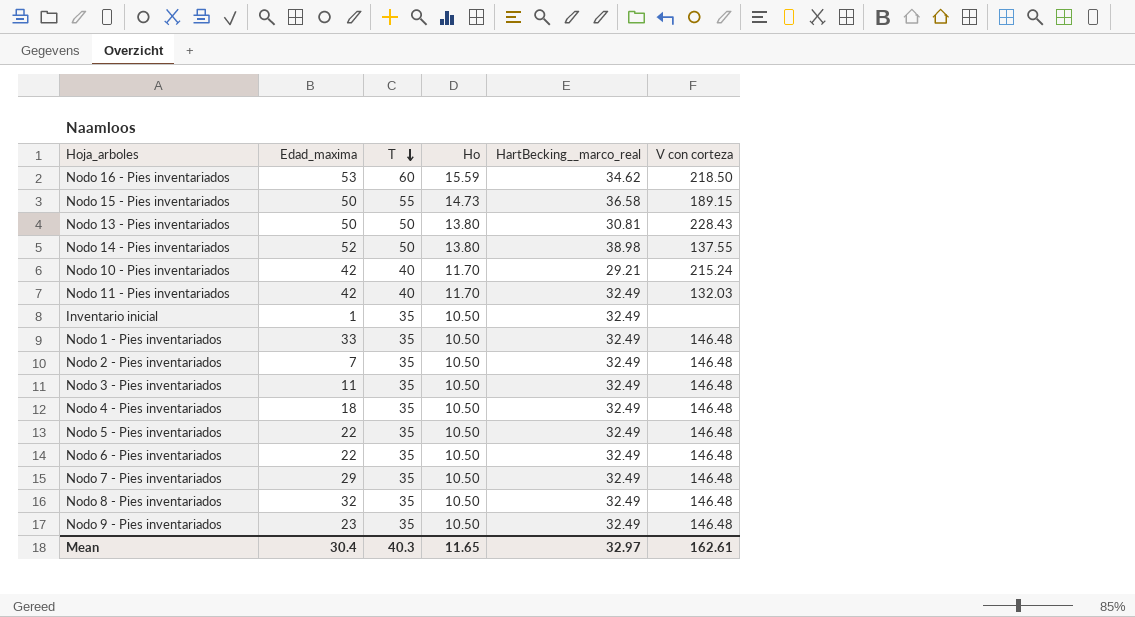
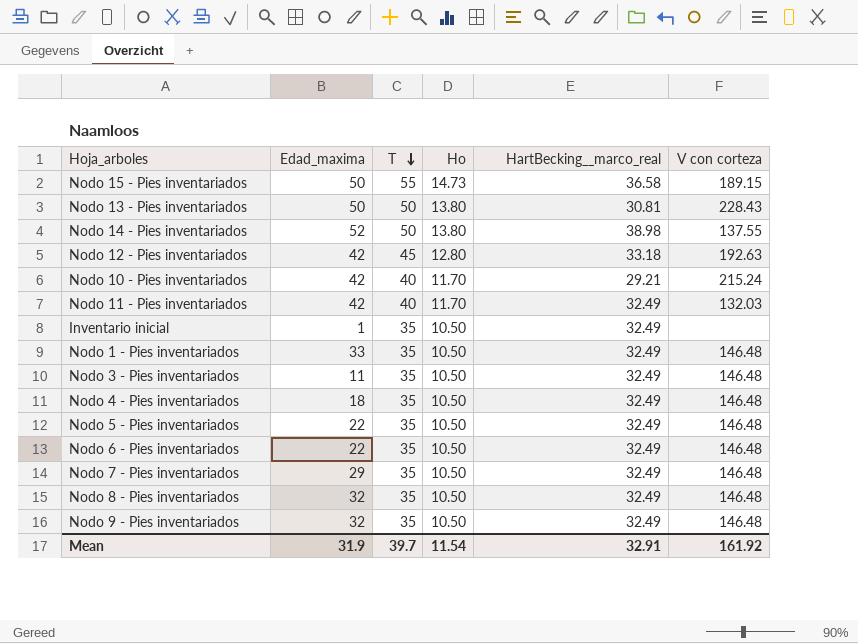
row Nodo 16 - Pies inventariados: 53 | 60 | 15.59 | 34.62 | 218.50 -> none
row Nodo 2 - Pies inventariados: 7 | 35 | 10.50 | 32.49 | 146.48 -> none
row Nodo 12 - Pies inventariados: none -> 42 | 45 | 12.80 | 33.18 | 192.63
Nodo 9 - Pies inventariados | Edad_maxima: 23 -> 32
Mean | Edad_maxima: 30.4 -> 31.9
Mean | T: 40.3 -> 39.7
Mean | Ho: 11.65 -> 11.54
Mean | HartBecking__marco_real: 32.97 -> 32.91
Mean | V con corteza: 162.61 -> 161.92

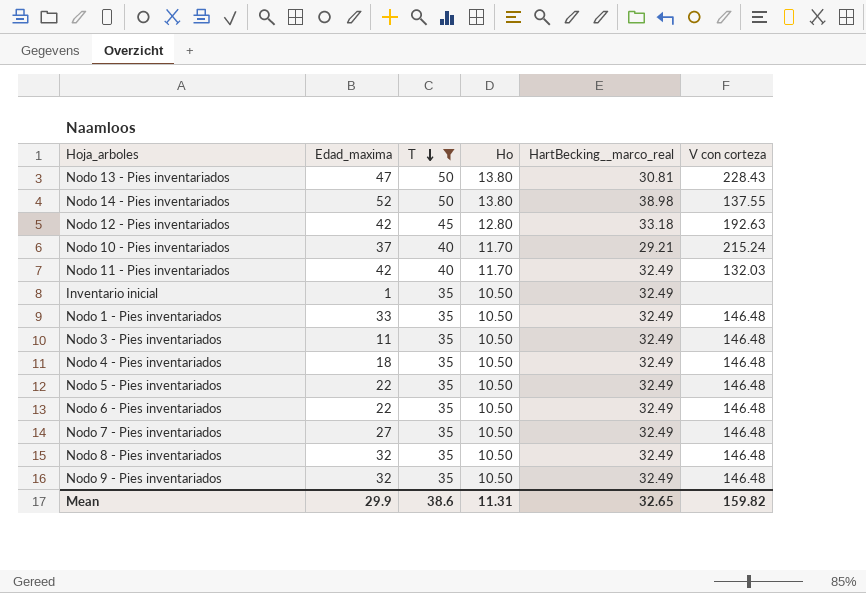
filter: none -> T != 55
Nodo 13 - Pies inventariados | Edad_maxima: 50 -> 47
Nodo 10 - Pies inventariados | Edad_maxima: 42 -> 37
Nodo 7 - Pies inventariados | Edad_maxima: 29 -> 27
Mean | Edad_maxima: 31.9 -> 29.9
Mean | T: 39.7 -> 38.6
Mean | Ho: 11.54 -> 11.31
Mean | HartBecking__marco_real: 32.91 -> 32.65
Mean | V con corteza: 161.92 -> 159.82

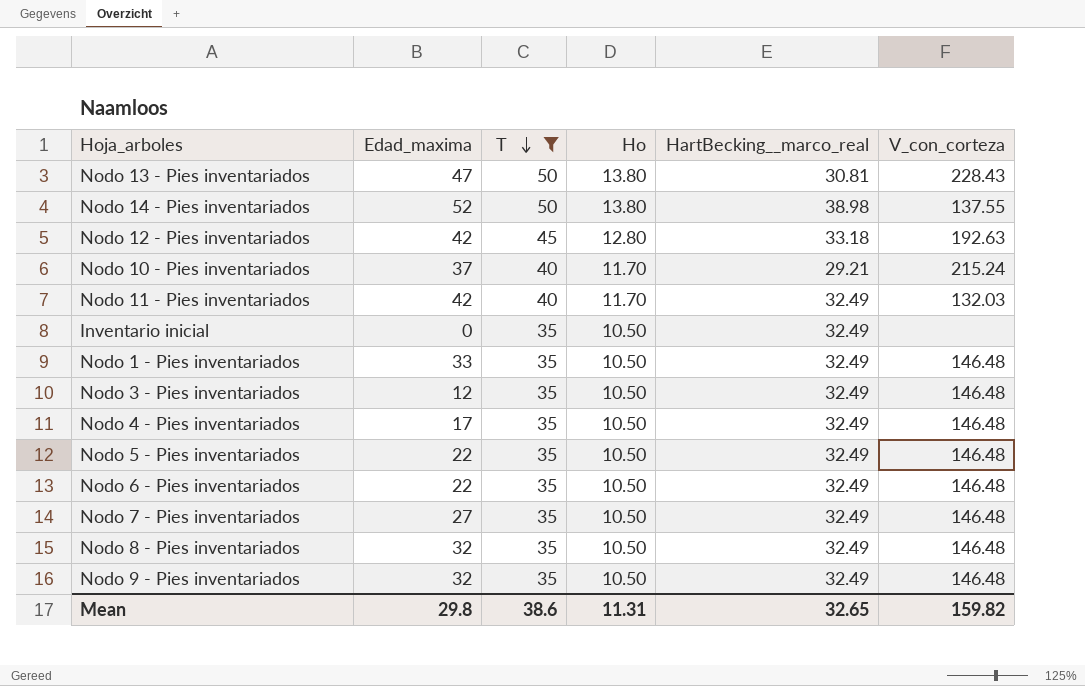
column name: V con corteza -> V_con_corteza
Inventario inicial | Edad_maxima: 1 -> 0
Nodo 3 - Pies inventariados | Edad_maxima: 11 -> 12
Nodo 4 - Pies inventariados | Edad_maxima: 18 -> 17
Mean | Edad_maxima: 29.9 -> 29.8

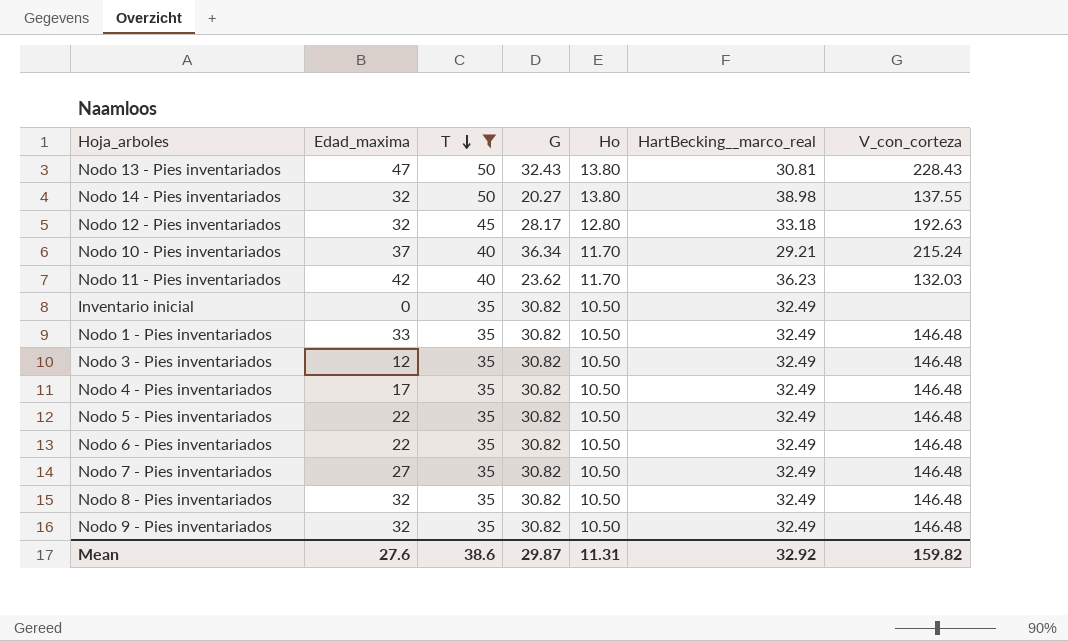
column G | position: none -> 4
Nodo 14 - Pies inventariados | Edad_maxima: 52 -> 32
Nodo 12 - Pies inventariados | Edad_maxima: 42 -> 32
Nodo 11 - Pies inventariados | HartBecking__marco_real: 32.49 -> 36.23
Mean | Edad_maxima: 29.8 -> 27.6
Mean | HartBecking__marco_real: 32.65 -> 32.92

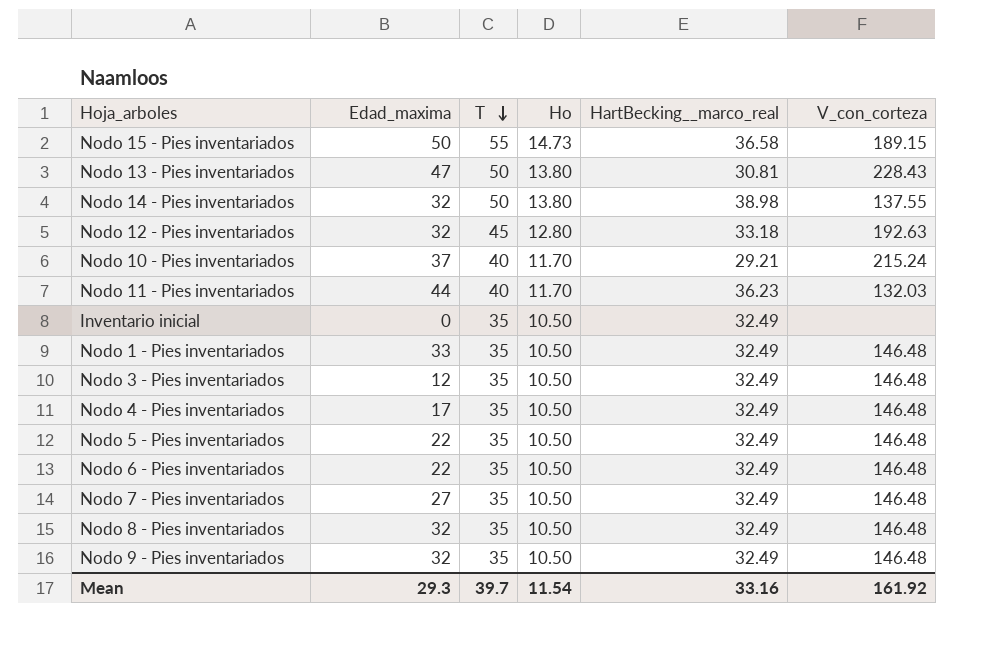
filter: T != 55 -> none
column G | position: 4 -> none
Nodo 11 - Pies inventariados | Edad_maxima: 42 -> 44
Mean | Edad_maxima: 27.6 -> 29.3
Mean | T: 38.6 -> 39.7
Mean | Ho: 11.31 -> 11.54
Mean | HartBecking__marco_real: 32.92 -> 33.16
Mean | V_con_corteza: 159.82 -> 161.92

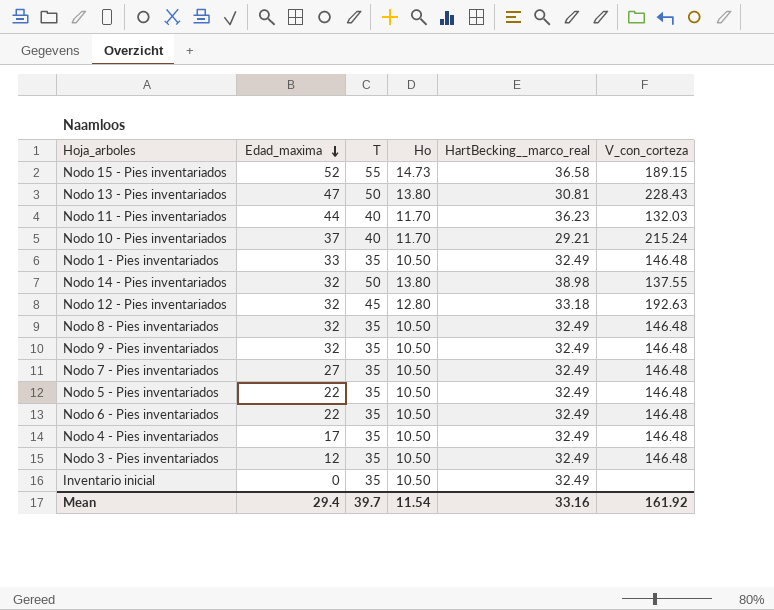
row order: T descending -> Edad_maxima descending
Nodo 15 - Pies inventariados | Edad_maxima: 50 -> 52
Mean | Edad_maxima: 29.3 -> 29.4

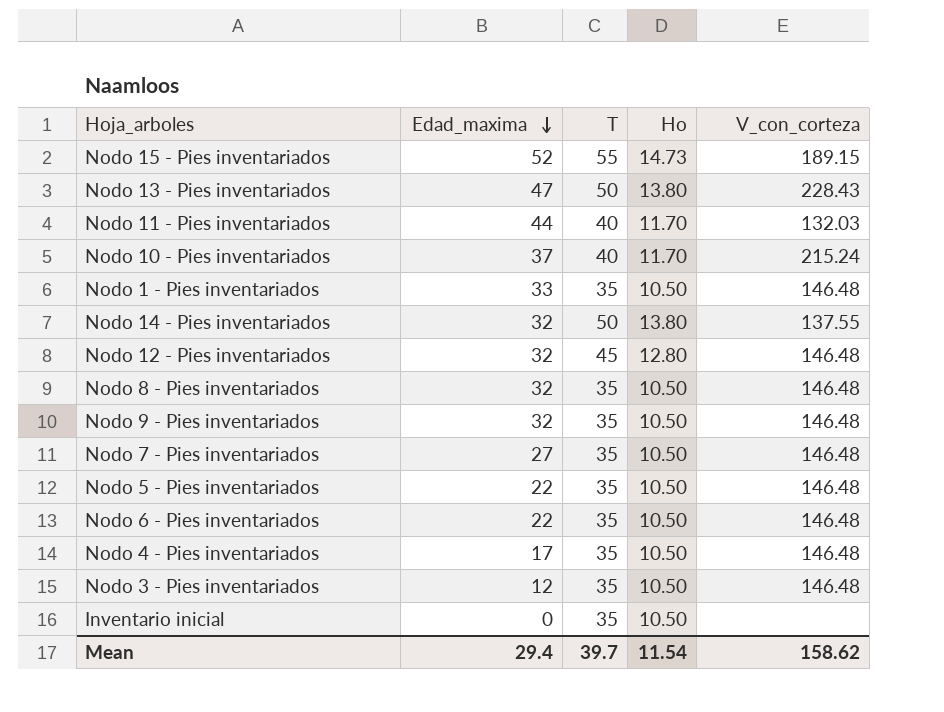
column HartBecking__marco_real | position: 5 -> none
Nodo 12 - Pies inventariados | V_con_corteza: 192.63 -> 146.48
Mean | V_con_corteza: 161.92 -> 158.62

